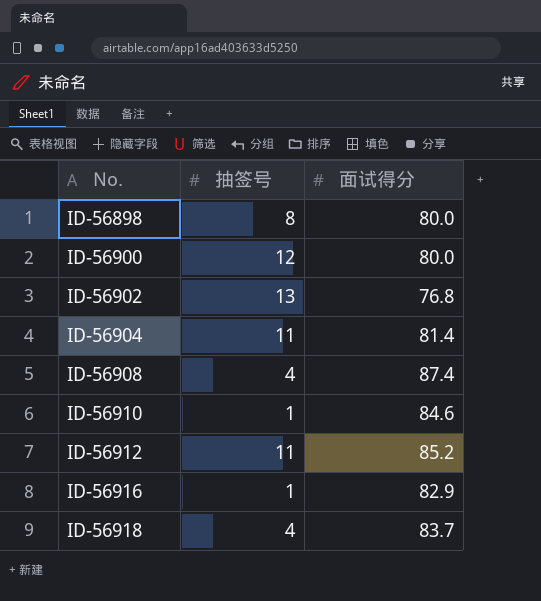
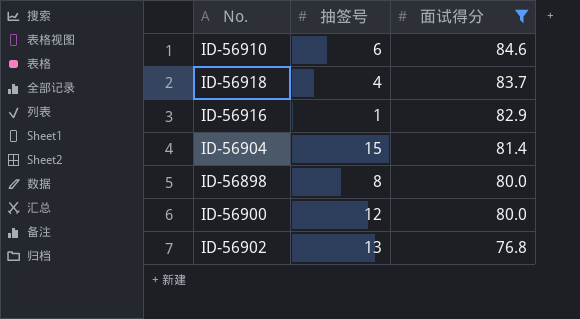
filter: none -> 面试得分 <= 84.6
row order: No. ascending -> 面试得分 descending
ID-56910 | 抽签号: 1 -> 6
ID-56904 | 抽签号: 11 -> 15

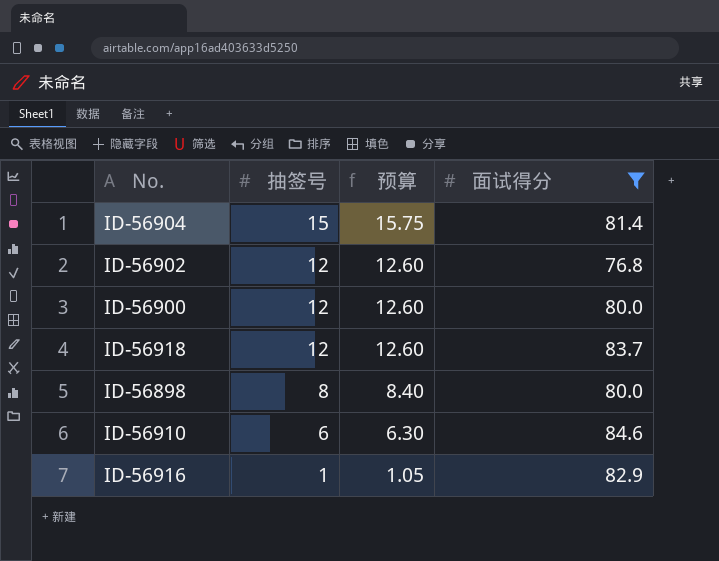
row order: 面试得分 descending -> 抽签号 descending
column 预算 | formula: none -> [抽签号] * 1.05
ID-56902 | 抽签号: 13 -> 12
ID-56918 | 抽签号: 4 -> 12

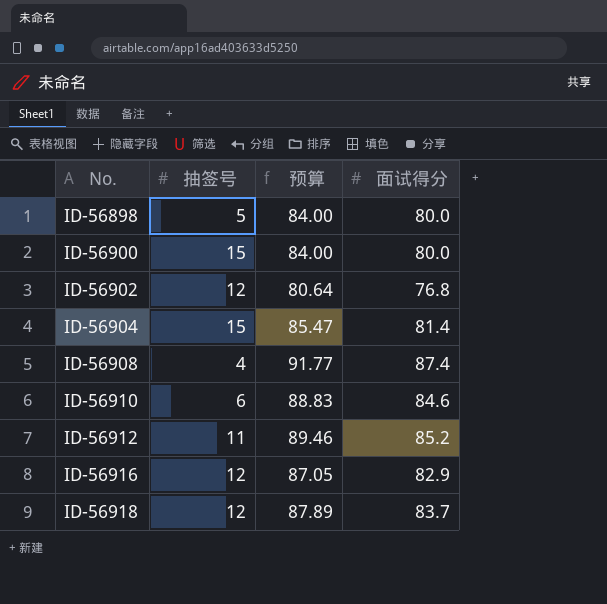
filter: 面试得分 <= 84.6 -> none
row order: 抽签号 descending -> No. ascending
column 预算 | formula: [抽签号] * 1.05 -> [面试得分] * 1.05
ID-56898 | 抽签号: 8 -> 5
ID-56900 | 抽签号: 12 -> 15
ID-56916 | 抽签号: 1 -> 12

